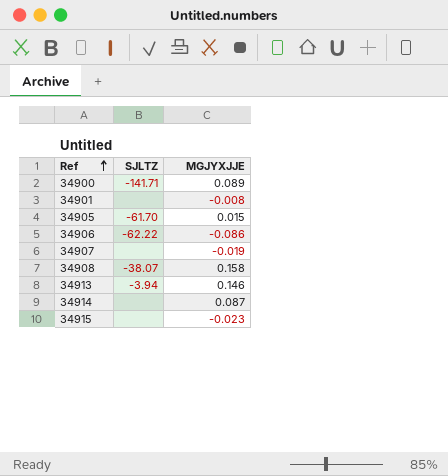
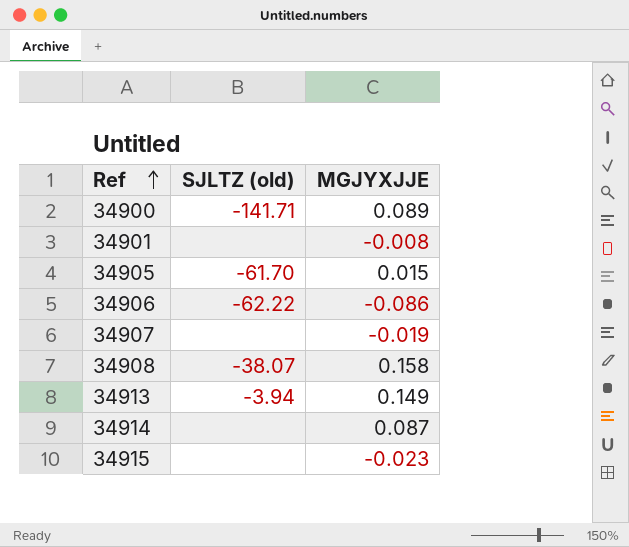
column name: SJLTZ -> SJLTZ (old)
34913 | MGJYXJJE: 0.146 -> 0.149

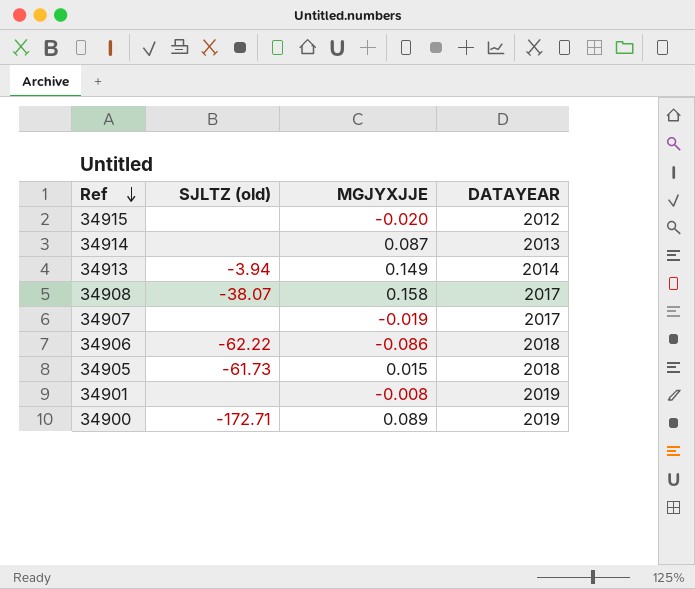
row order: Ref ascending -> Ref descending
column DATAYEAR | position: none -> 4
34915 | MGJYXJJE: -0.023 -> -0.020
34905 | SJLTZ (old): -61.70 -> -61.73
34900 | SJLTZ (old): -141.71 -> -172.71

